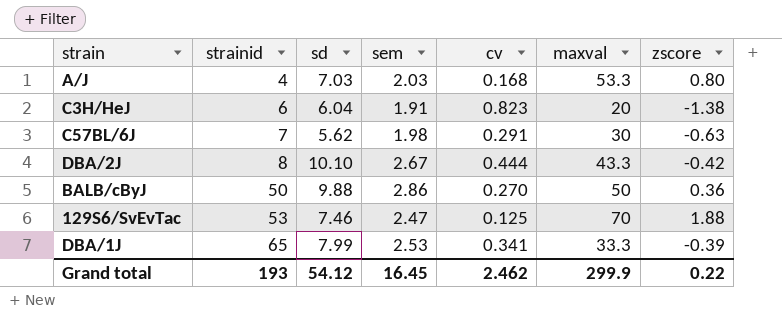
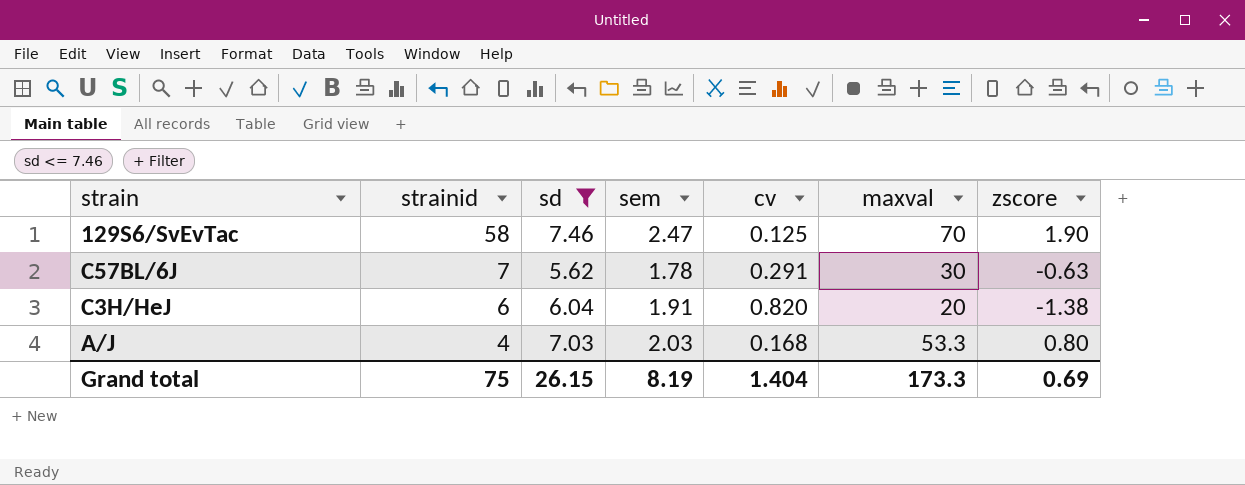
filter: none -> sd <= 7.46
row order: strainid ascending -> strainid descending
129S6/SvEvTac | strainid: 53 -> 58
129S6/SvEvTac | zscore: 1.88 -> 1.90
C57BL/6J | sem: 1.98 -> 1.78
C3H/HeJ | cv: 0.823 -> 0.820
Grand total | strainid: 193 -> 75
Grand total | sd: 54.12 -> 26.15
Grand total | sem: 16.45 -> 8.19
Grand total | cv: 2.462 -> 1.404
Grand total | maxval: 299.9 -> 173.3
Grand total | zscore: 0.22 -> 0.69

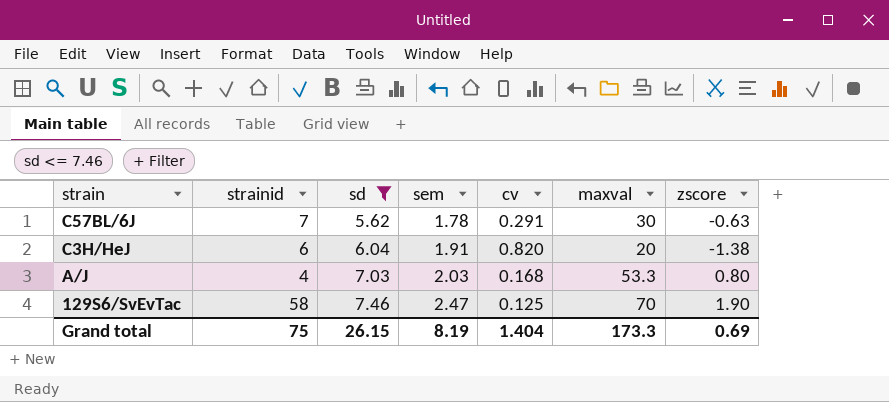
row order: strainid descending -> strain descending

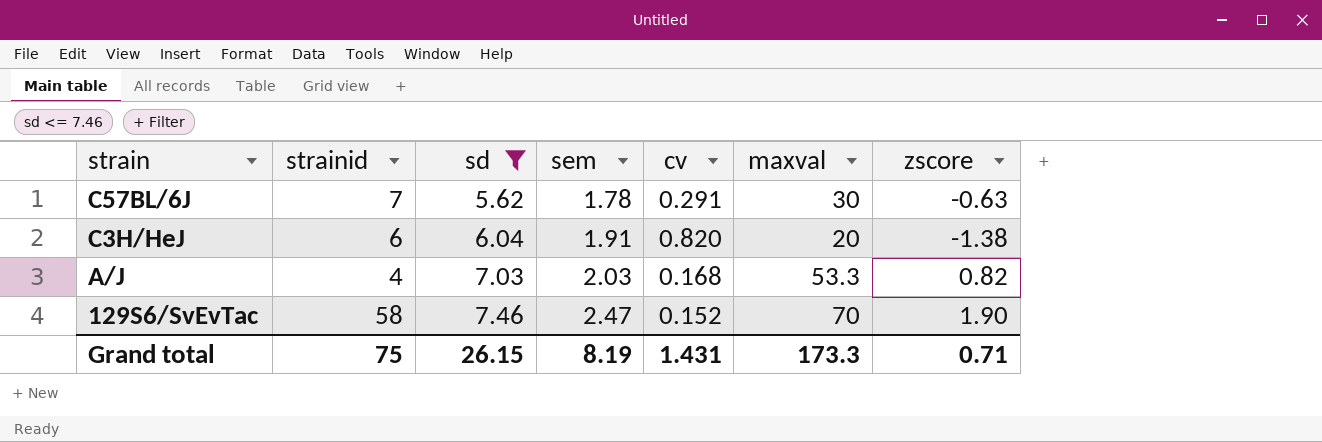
A/J | zscore: 0.80 -> 0.82
129S6/SvEvTac | cv: 0.125 -> 0.152
Grand total | cv: 1.404 -> 1.431
Grand total | zscore: 0.69 -> 0.71

